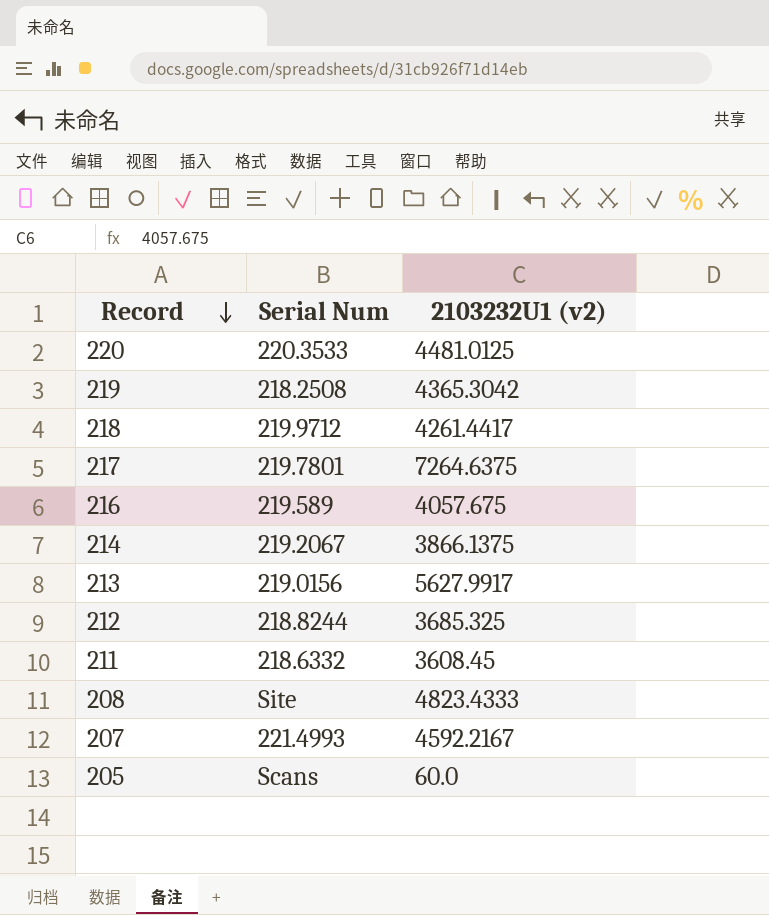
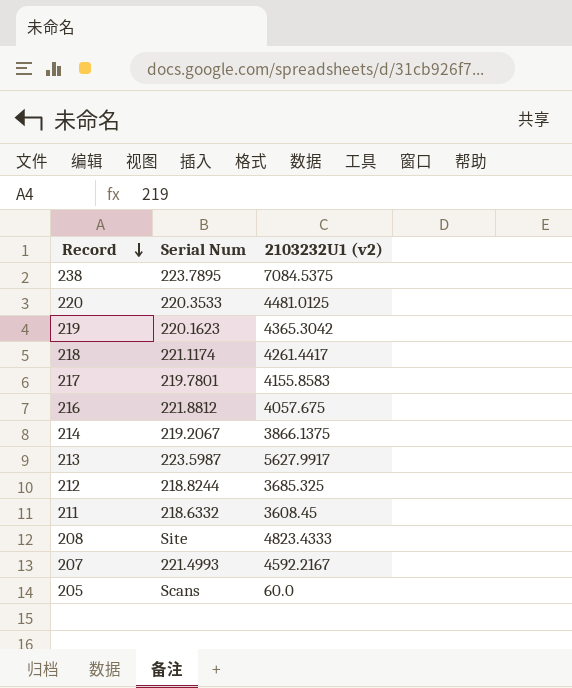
row 238: none -> 223.7895 | 7084.5375
219 | Serial Num: 218.2508 -> 220.1623
218 | Serial Num: 219.9712 -> 221.1174
217 | 2103232U1 (v2): 7264.6375 -> 4155.8583
216 | Serial Num: 219.589 -> 221.8812
213 | Serial Num: 219.0156 -> 223.5987

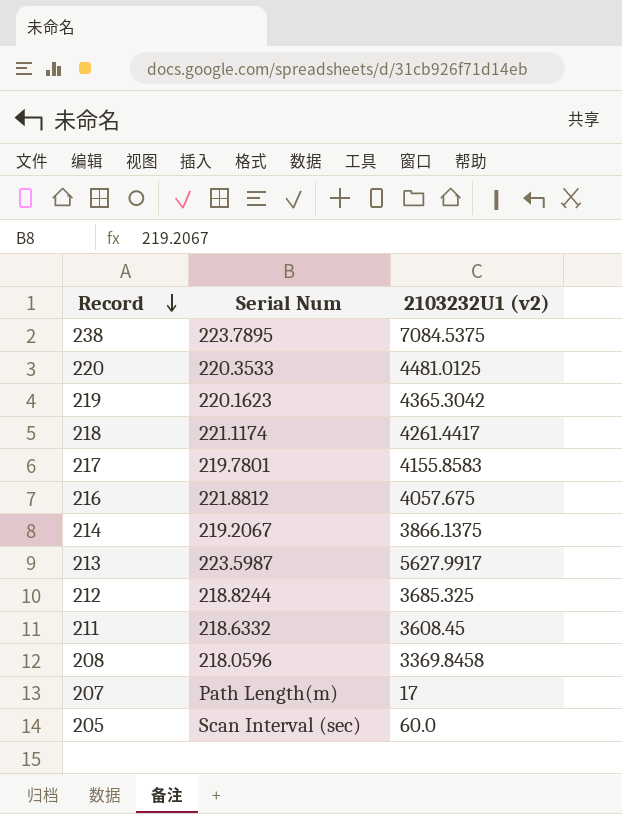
208 | Serial Num: Site -> 218.0596
208 | 2103232U1 (v2): 4823.4333 -> 3369.8458
207 | Serial Num: 221.4993 -> Path Length(m)
207 | 2103232U1 (v2): 4592.2167 -> 17
205 | Serial Num: Scans -> Scan Interval (sec)

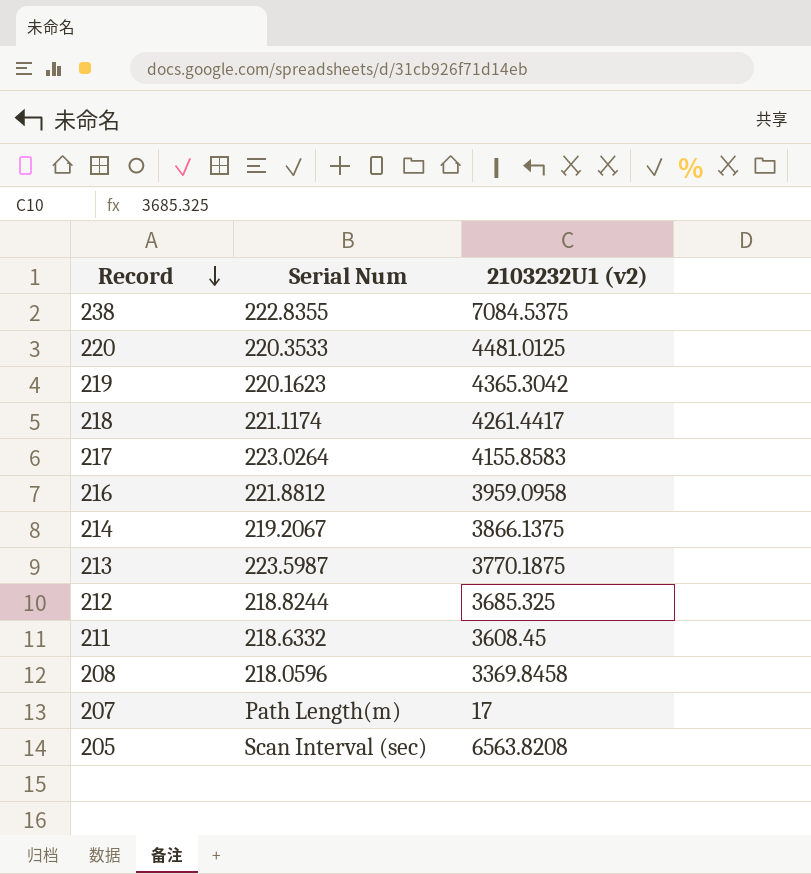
238 | Serial Num: 223.7895 -> 222.8355
217 | Serial Num: 219.7801 -> 223.0264
216 | 2103232U1 (v2): 4057.675 -> 3959.0958
213 | 2103232U1 (v2): 5627.9917 -> 3770.1875
205 | 2103232U1 (v2): 60.0 -> 6563.8208

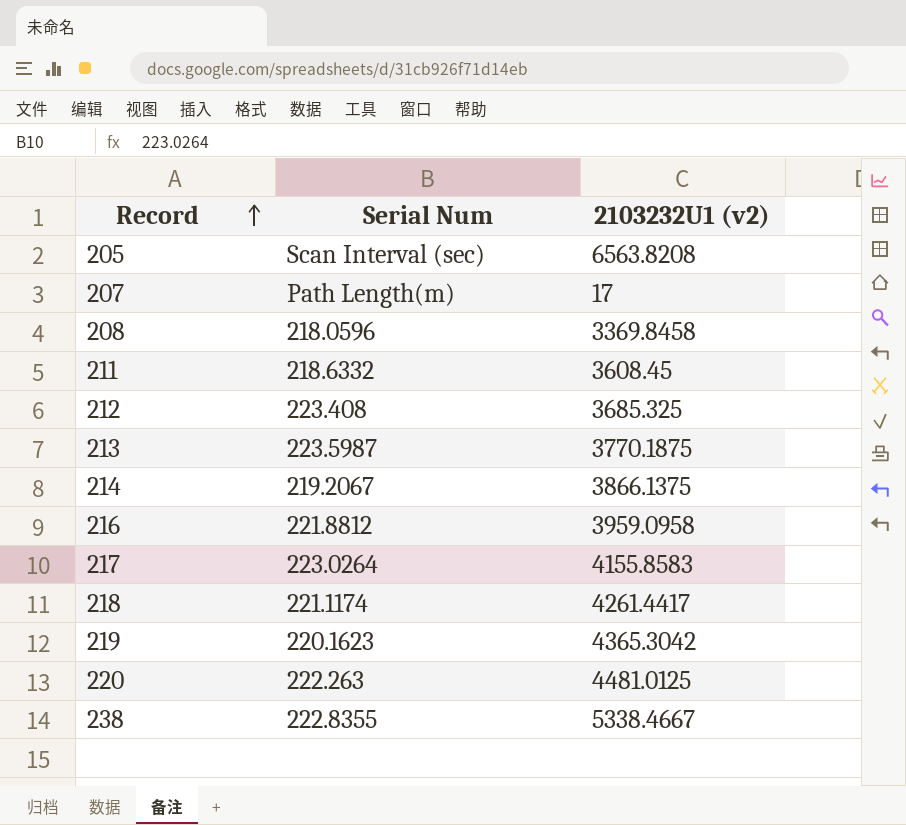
row order: Record descending -> Record ascending
212 | Serial Num: 218.8244 -> 223.408
220 | Serial Num: 220.3533 -> 222.263
238 | 2103232U1 (v2): 7084.5375 -> 5338.4667

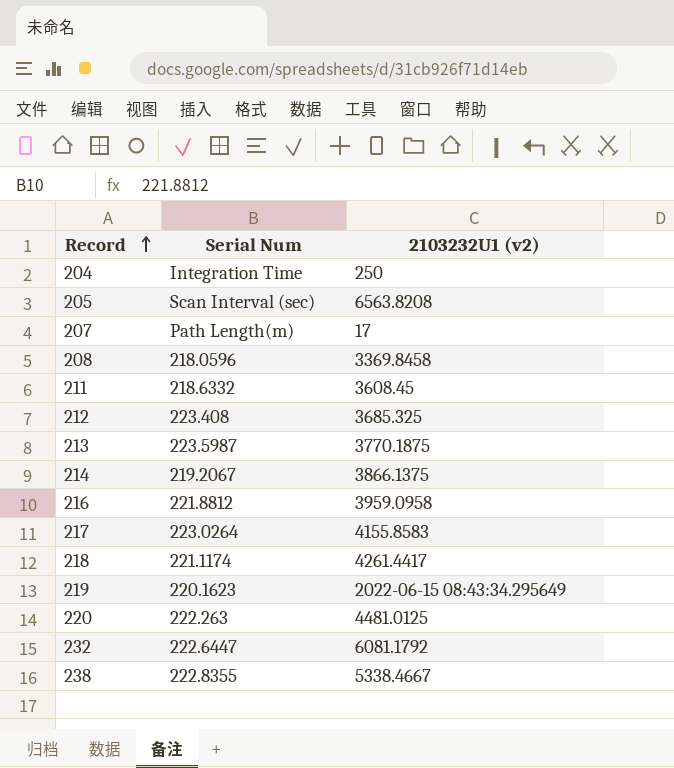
row 204: none -> Integration Time | 250
219 | 2103232U1 (v2): 4365.3042 -> 2022-06-15 08:43:34.295649
row 232: none -> 222.6447 | 6081.1792

